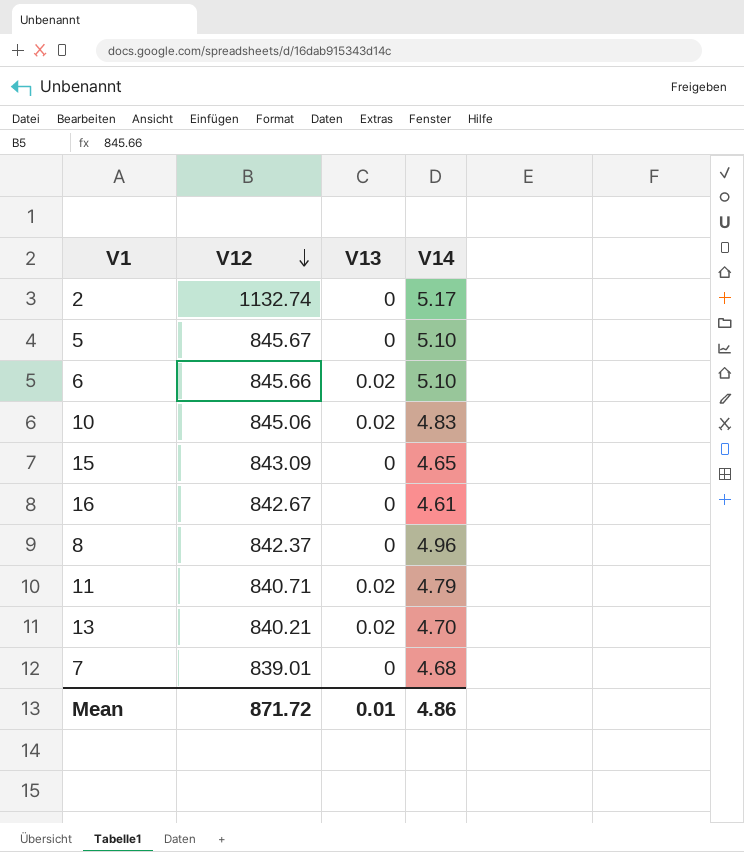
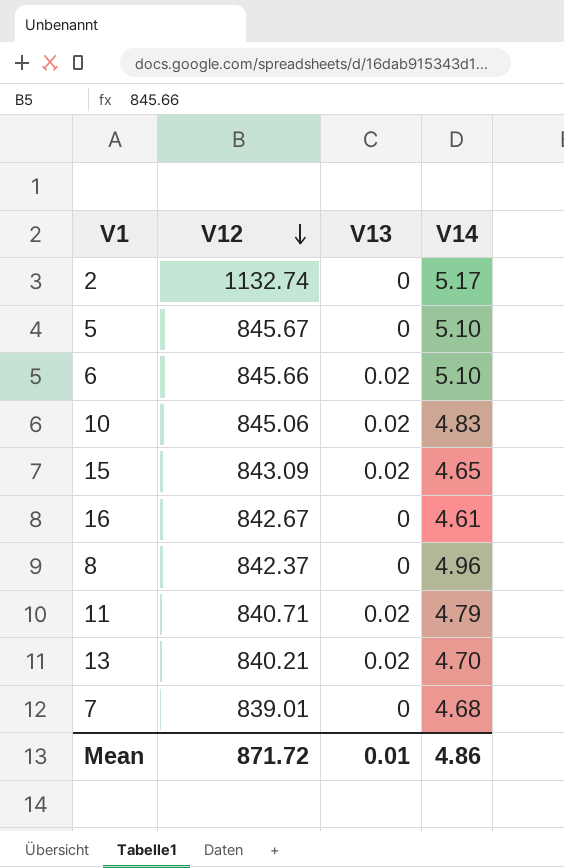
15 | V13: 0 -> 0.02

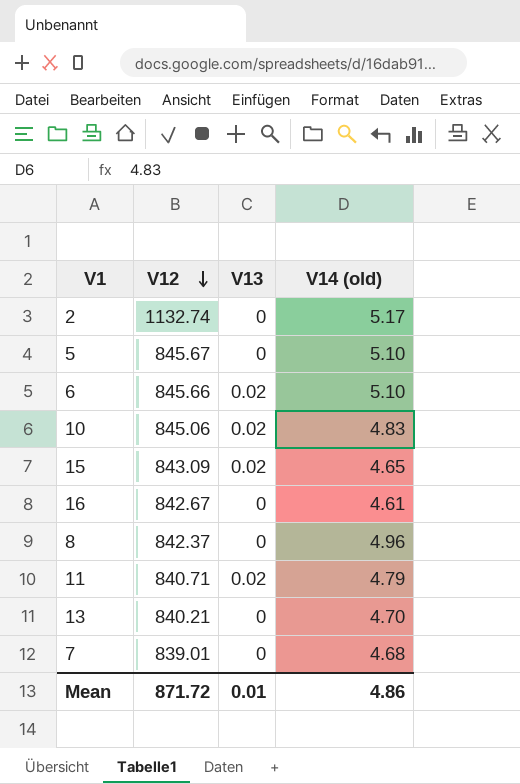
column name: V14 -> V14 (old)
13 | V13: 0.02 -> 0

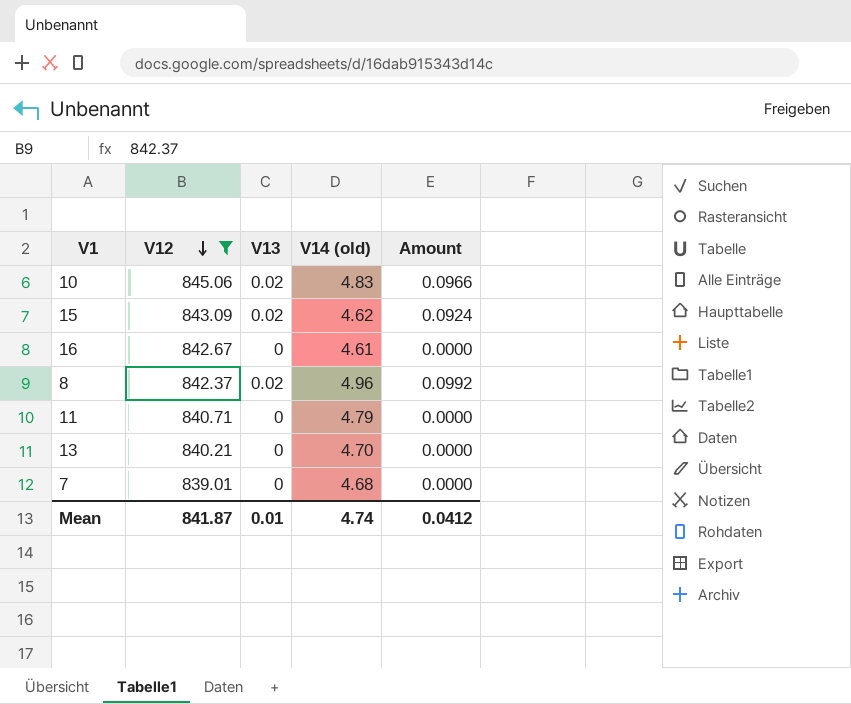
filter: none -> V12 <= 845.06
column Amount | formula: none -> [V13] * [V14 (old)]
15 | V14 (old): 4.65 -> 4.62
8 | V13: 0 -> 0.02
11 | V13: 0.02 -> 0
Mean | V12: 871.72 -> 841.87
Mean | V14 (old): 4.86 -> 4.74

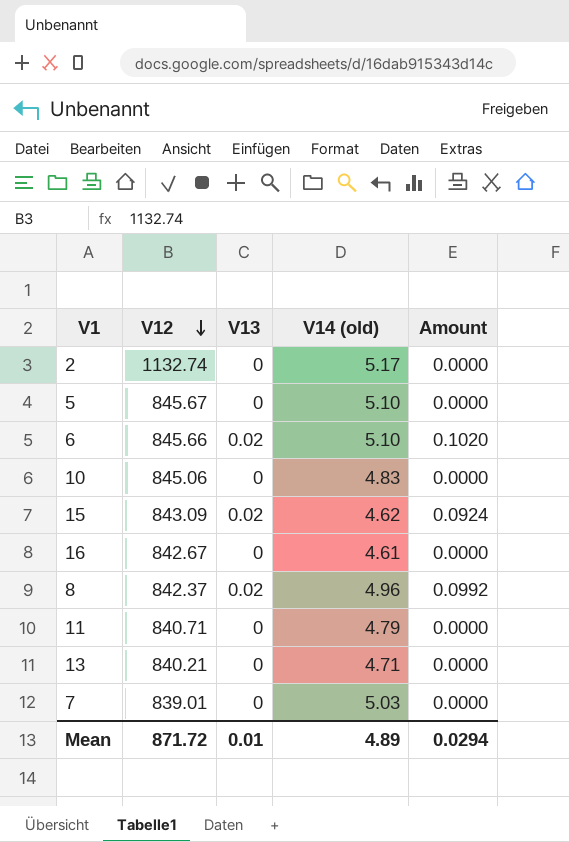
filter: V12 <= 845.06 -> none
10 | V13: 0.02 -> 0
10 | Amount: 0.0966 -> 0.0000
13 | V14 (old): 4.70 -> 4.71
7 | V14 (old): 4.68 -> 5.03
Mean | V12: 841.87 -> 871.72
Mean | V14 (old): 4.74 -> 4.89
Mean | Amount: 0.0412 -> 0.0294

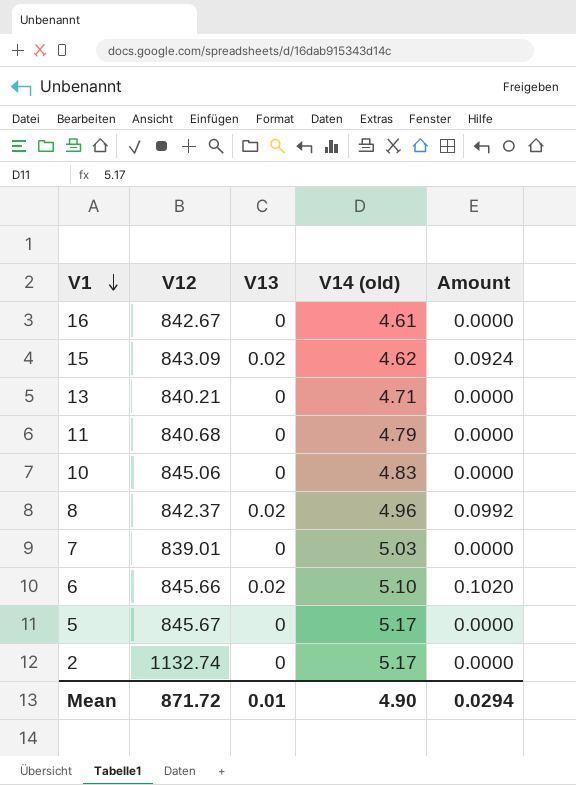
row order: V12 descending -> V1 descending
11 | V12: 840.71 -> 840.68
5 | V14 (old): 5.10 -> 5.17
Mean | V14 (old): 4.89 -> 4.90

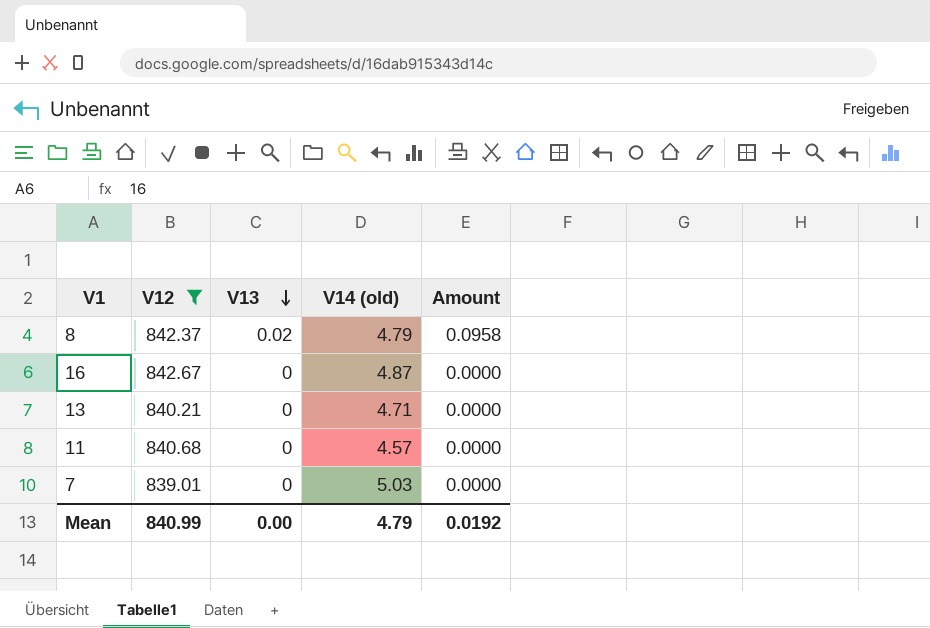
filter: none -> V12 <= 842.67
row order: V1 descending -> V13 descending
8 | V14 (old): 4.96 -> 4.79
8 | Amount: 0.0992 -> 0.0958
16 | V14 (old): 4.61 -> 4.87
11 | V14 (old): 4.79 -> 4.57
Mean | V12: 871.72 -> 840.99
Mean | V13: 0.01 -> 0.00
Mean | V14 (old): 4.90 -> 4.79
Mean | Amount: 0.0294 -> 0.0192

